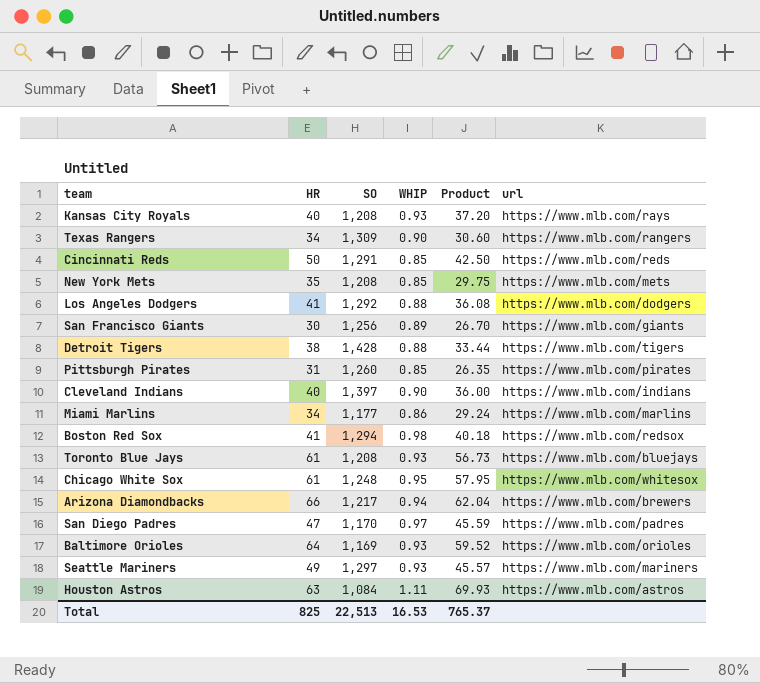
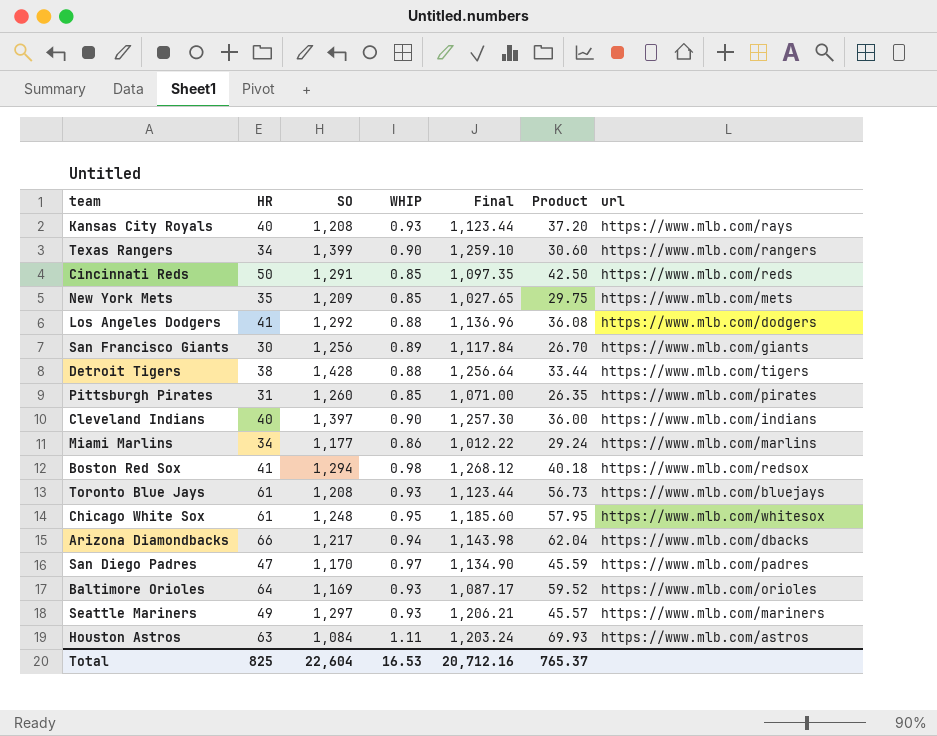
column Final | formula: none -> [SO] * [WHIP]
Texas Rangers | SO: 1,309 -> 1,399
New York Mets | SO: 1,208 -> 1,209
Arizona Diamondbacks | url: https://www.mlb.com/brewers -> https://www.mlb.com/dbacks
Total | SO: 22,513 -> 22,604

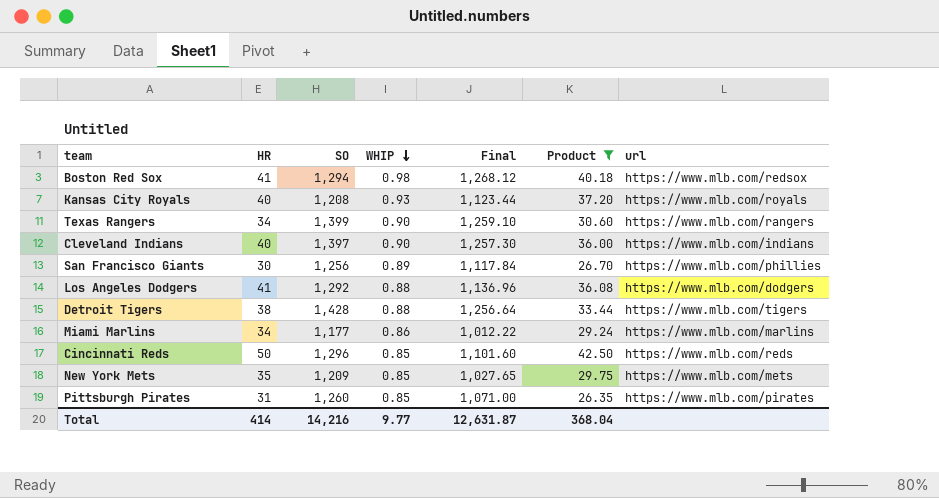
filter: none -> Product <= 42.50
row order: none -> WHIP descending
Kansas City Royals | url: https://www.mlb.com/rays -> https://www.mlb.com/royals
San Francisco Giants | url: https://www.mlb.com/giants -> https://www.mlb.com/phillies
Cincinnati Reds | SO: 1,291 -> 1,296
Cincinnati Reds | Final: 1,097.35 -> 1,101.60
Total | HR: 825 -> 414
Total | SO: 22,604 -> 14,216
Total | WHIP: 16.53 -> 9.77
Total | Final: 20,712.16 -> 12,631.87
Total | Product: 765.37 -> 368.04

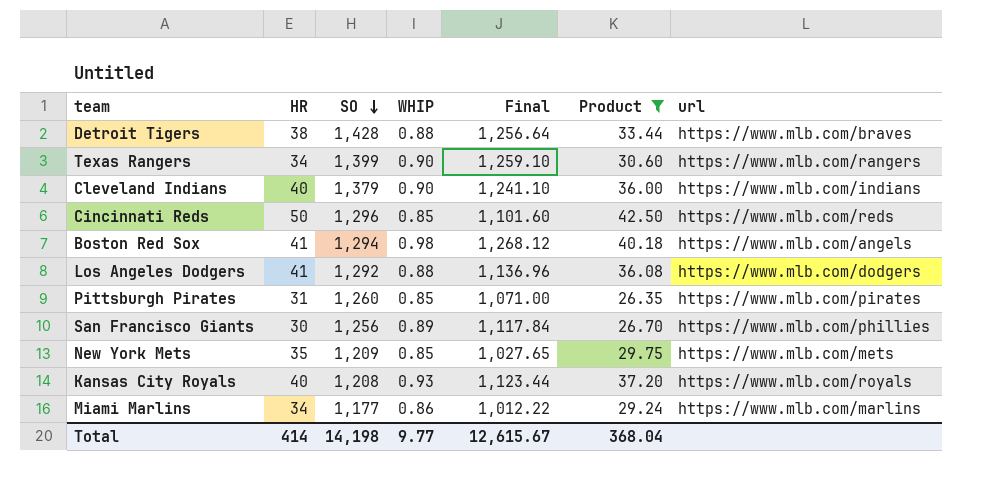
row order: WHIP descending -> SO descending
Detroit Tigers | url: https://www.mlb.com/tigers -> https://www.mlb.com/braves
Cleveland Indians | SO: 1,397 -> 1,379
Cleveland Indians | Final: 1,257.30 -> 1,241.10
Boston Red Sox | url: https://www.mlb.com/redsox -> https://www.mlb.com/angels
Total | SO: 14,216 -> 14,198
Total | Final: 12,631.87 -> 12,615.67

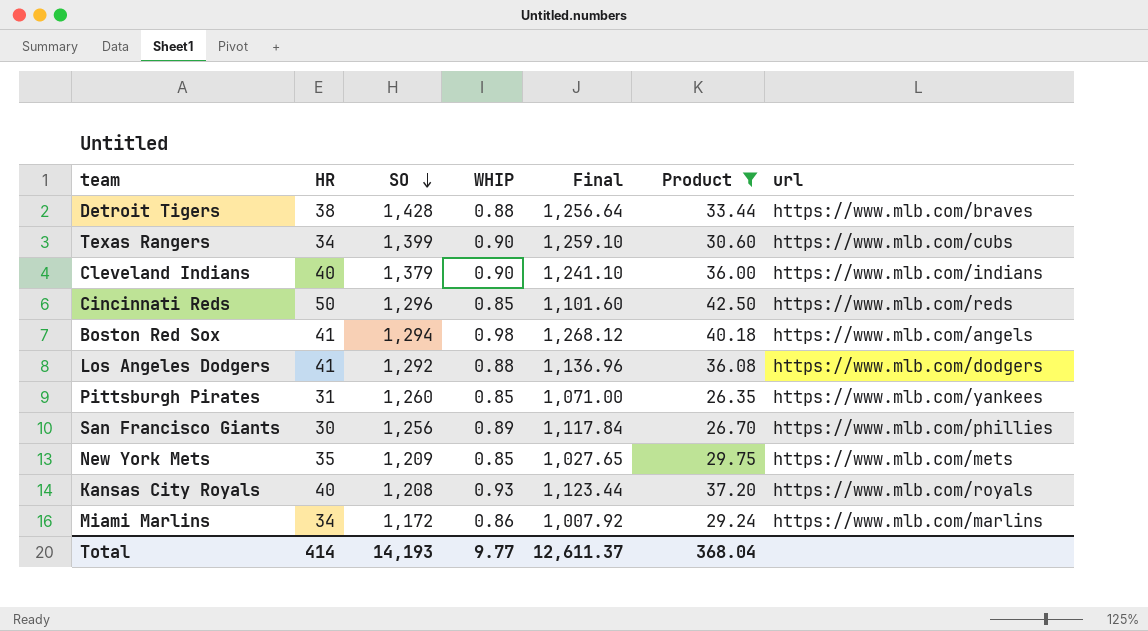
Texas Rangers | url: https://www.mlb.com/rangers -> https://www.mlb.com/cubs
Pittsburgh Pirates | url: https://www.mlb.com/pirates -> https://www.mlb.com/yankees
Miami Marlins | SO: 1,177 -> 1,172
Miami Marlins | Final: 1,012.22 -> 1,007.92
Total | SO: 14,198 -> 14,193
Total | Final: 12,615.67 -> 12,611.37

